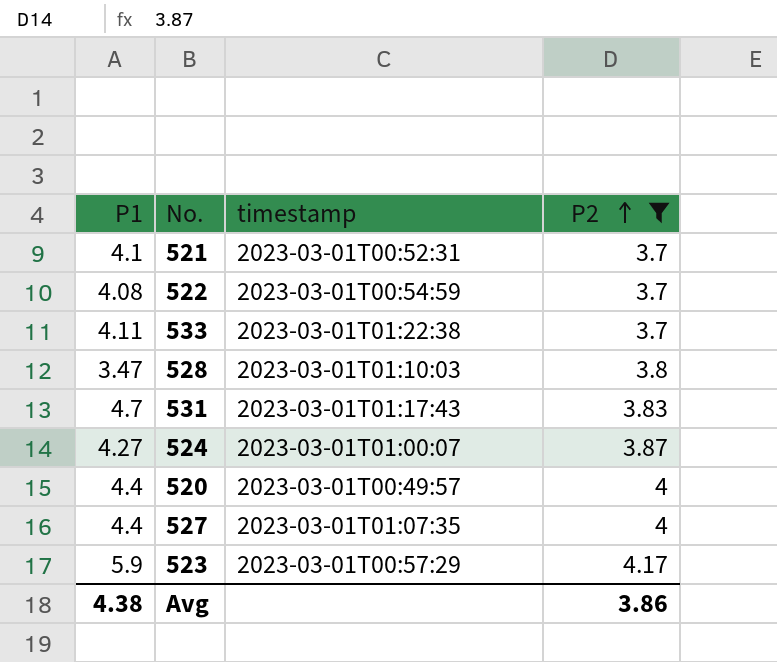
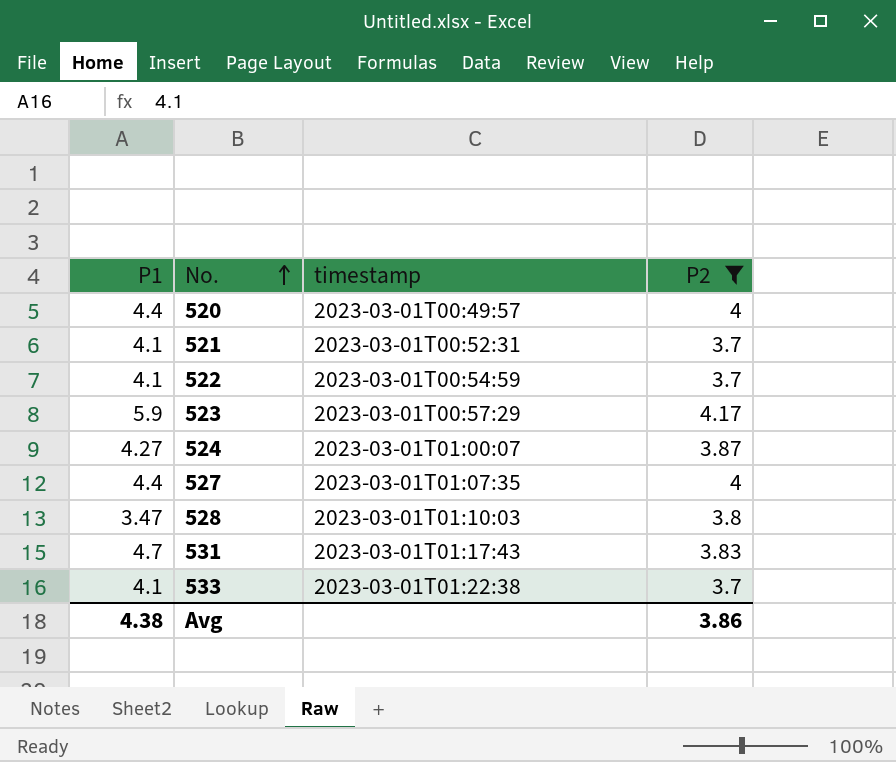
row order: P2 ascending -> No. ascending
522 | P1: 4.08 -> 4.1
533 | P1: 4.11 -> 4.1

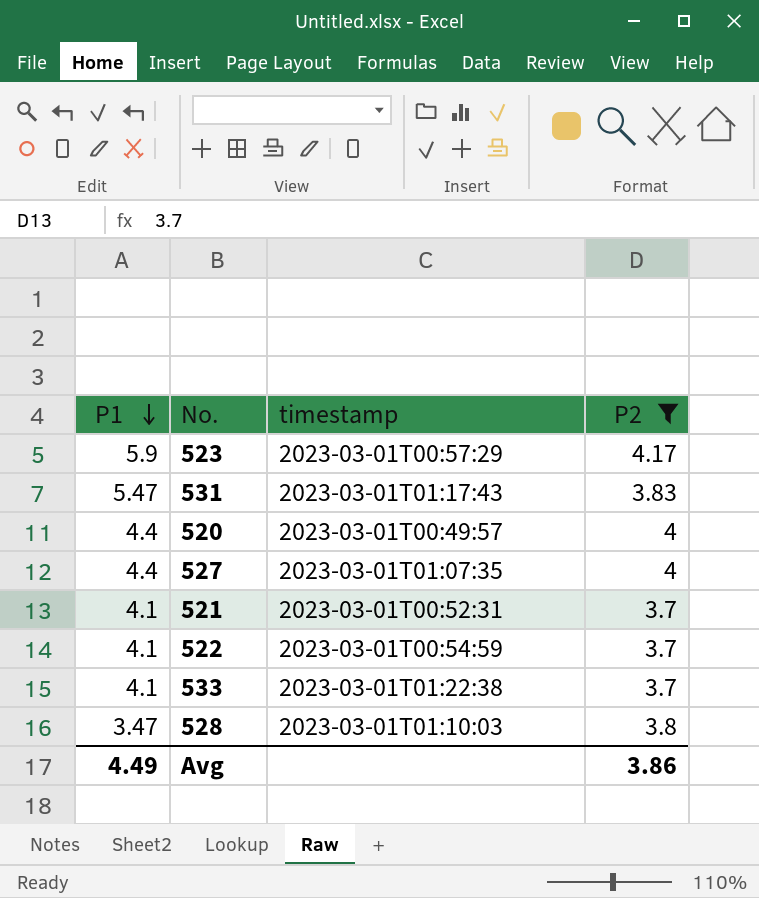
row order: No. ascending -> P1 descending
row 524: 4.27 | 2023-03-01T01:00:07 | 3.87 -> none
531 | P1: 4.7 -> 5.47
Avg | P1: 4.38 -> 4.49

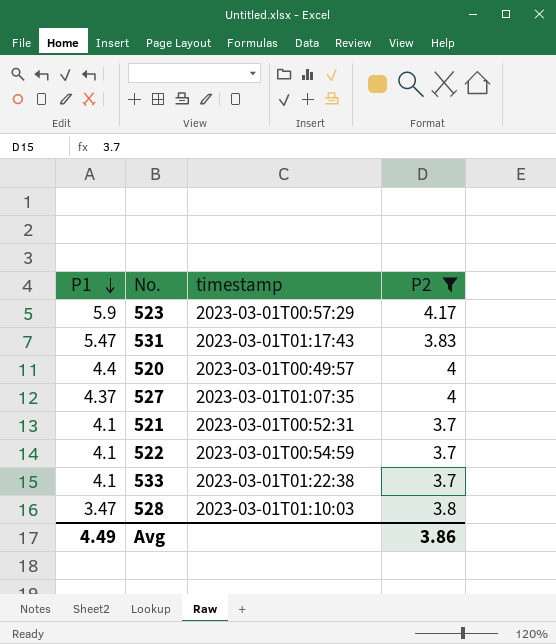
527 | P1: 4.4 -> 4.37

